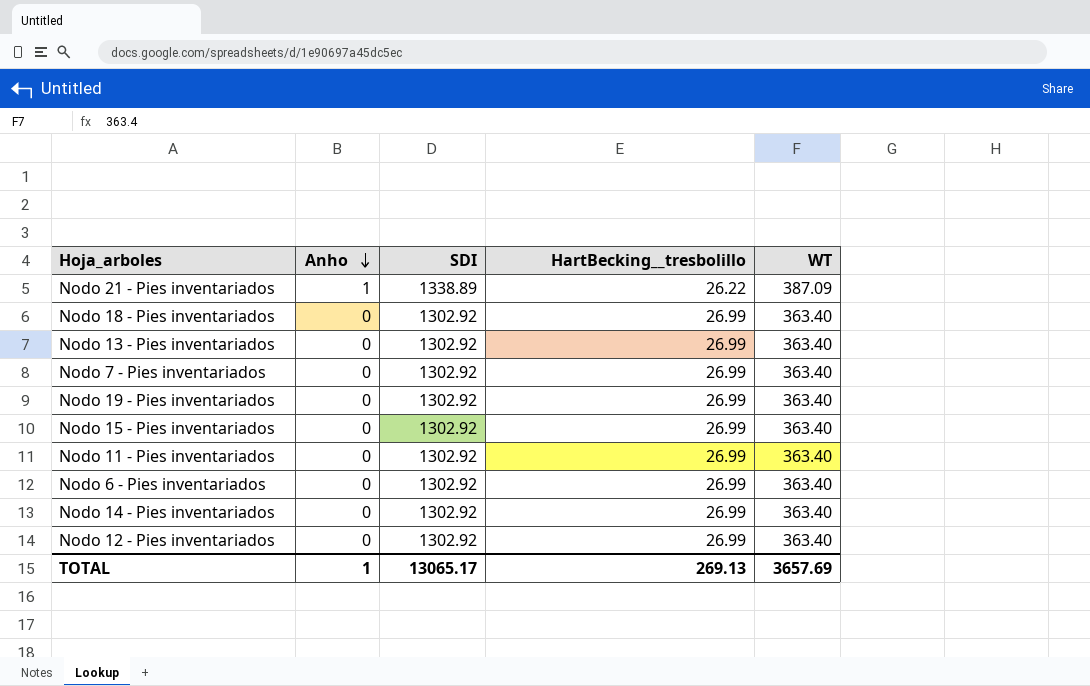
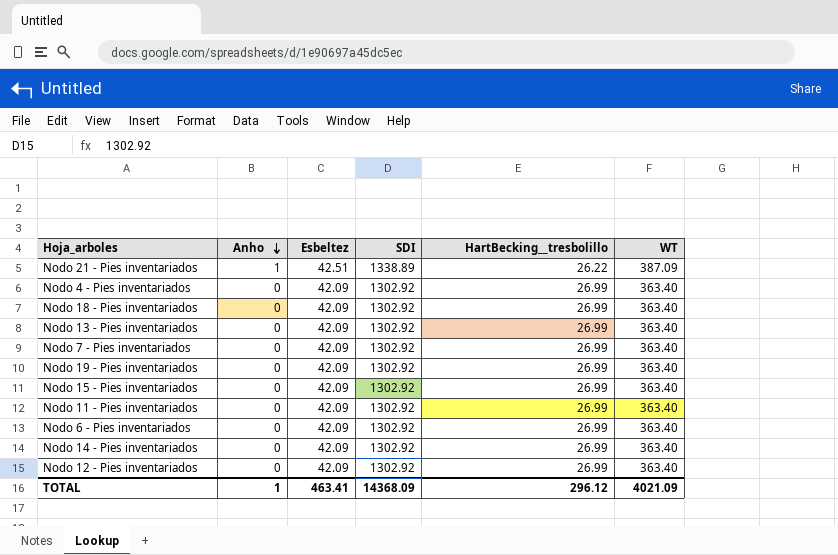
column Esbeltez | position: none -> 3
row Nodo 4 - Pies inventariados: none -> 0 | 42.09 | 1302.92 | 26.99 | 363.40
TOTAL | SDI: 13065.17 -> 14368.09
TOTAL | HartBecking__tresbolillo: 269.13 -> 296.12
TOTAL | WT: 3657.69 -> 4021.09

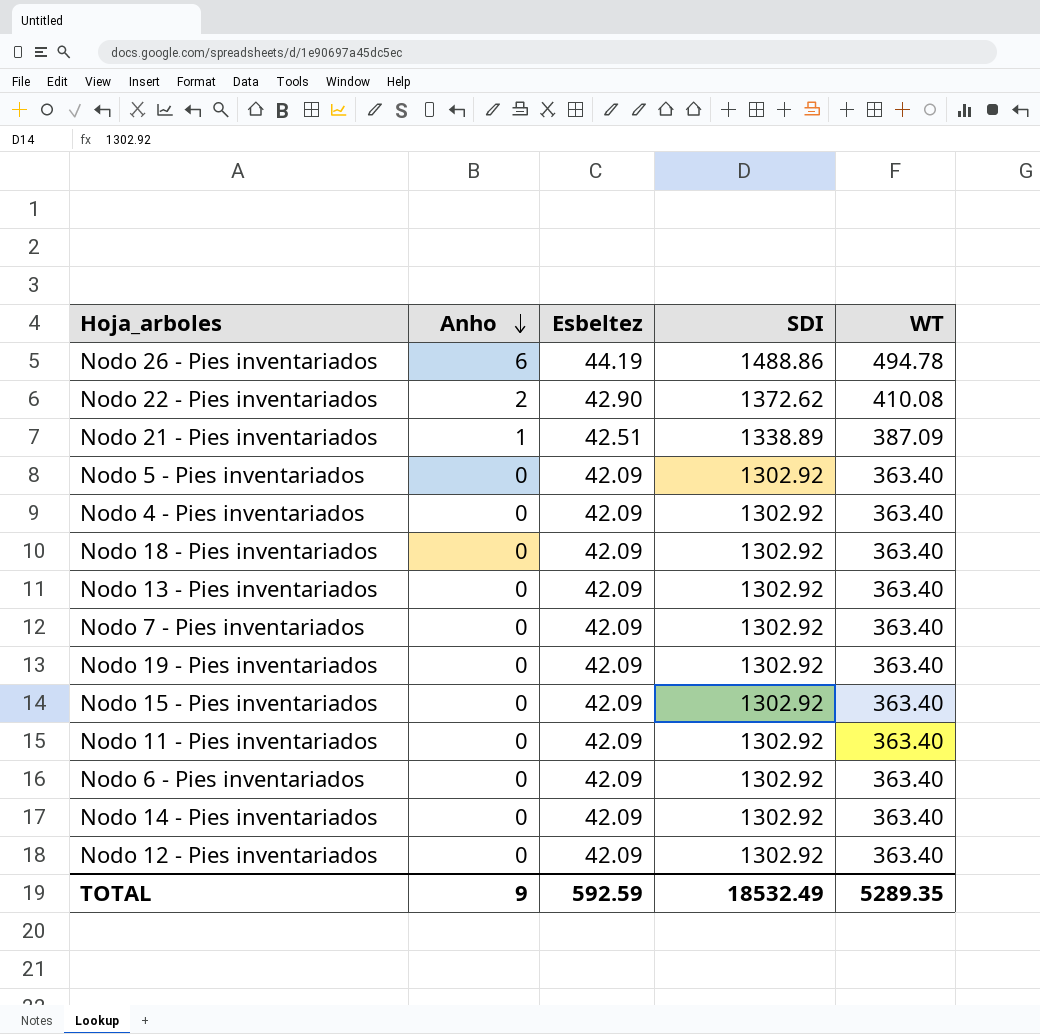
column HartBecking__tresbolillo | position: 5 -> none
row Nodo 26 - Pies inventariados: none -> 6 | 44.19 | 1488.86 | 494.78
row Nodo 22 - Pies inventariados: none -> 2 | 42.90 | 1372.62 | 410.08
row Nodo 5 - Pies inventariados: none -> 0 | 42.09 | 1302.92 | 363.40
TOTAL | Anho: 1 -> 9
TOTAL | Esbeltez: 463.41 -> 592.59
TOTAL | SDI: 14368.09 -> 18532.49
TOTAL | WT: 4021.09 -> 5289.35

